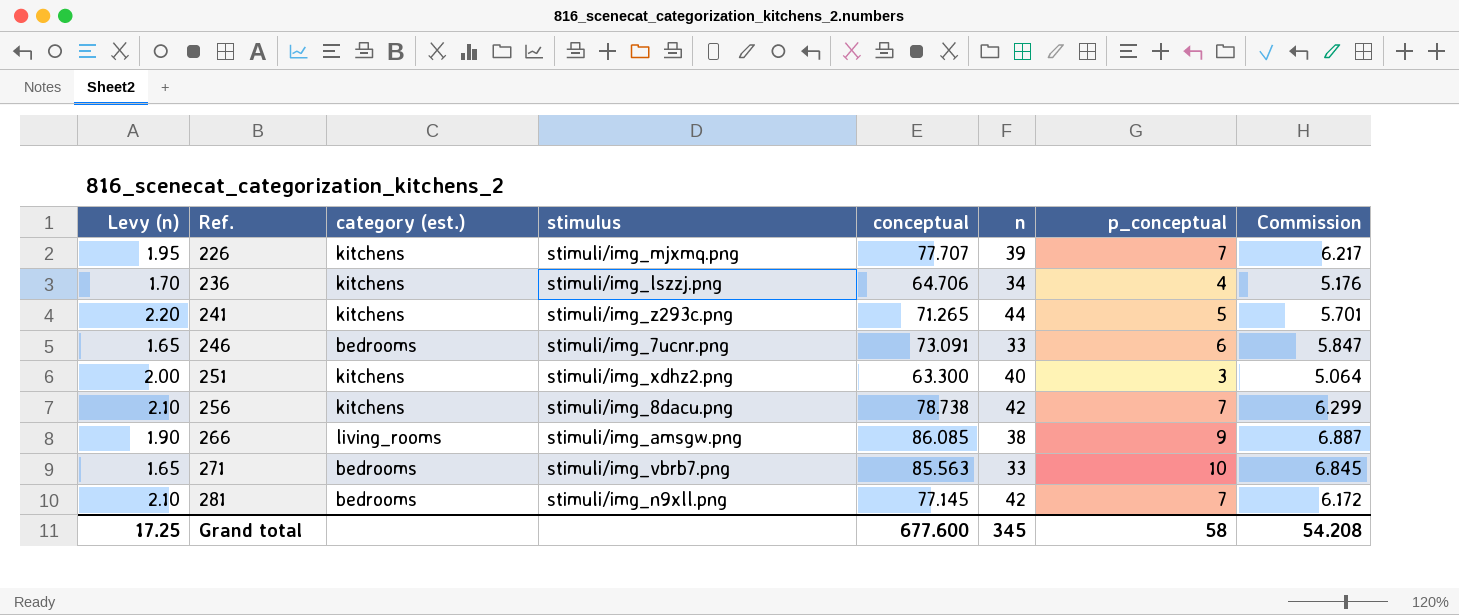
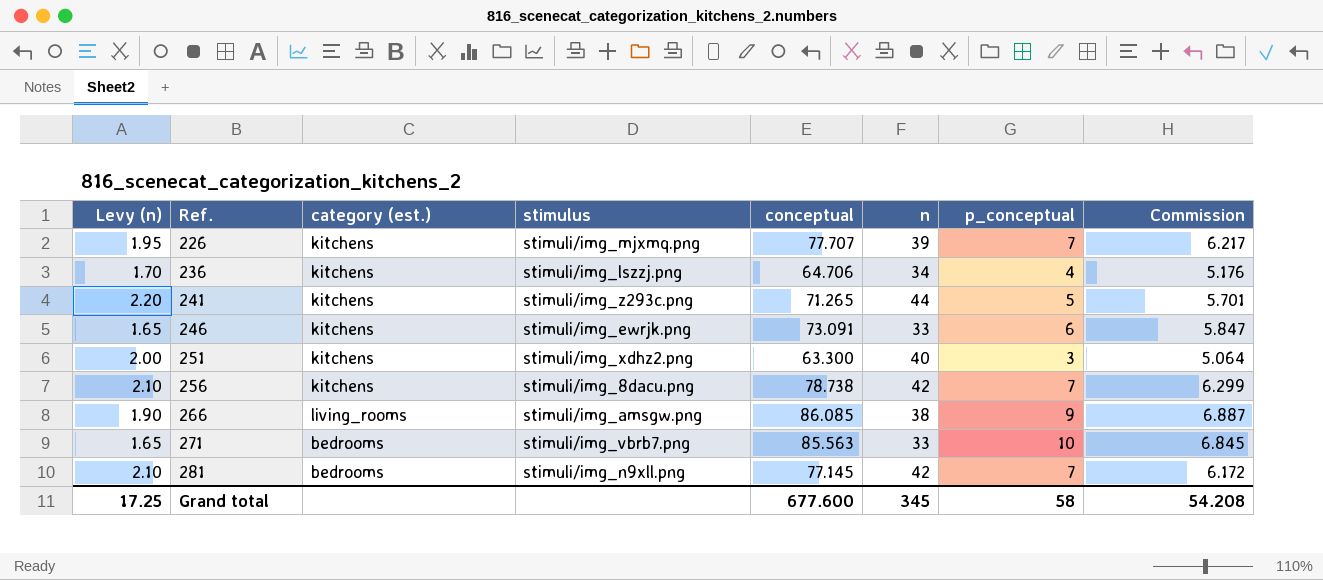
246 | category (est.): bedrooms -> kitchens
246 | stimulus: stimuli/img_7ucnr.png -> stimuli/img_ewrjk.png

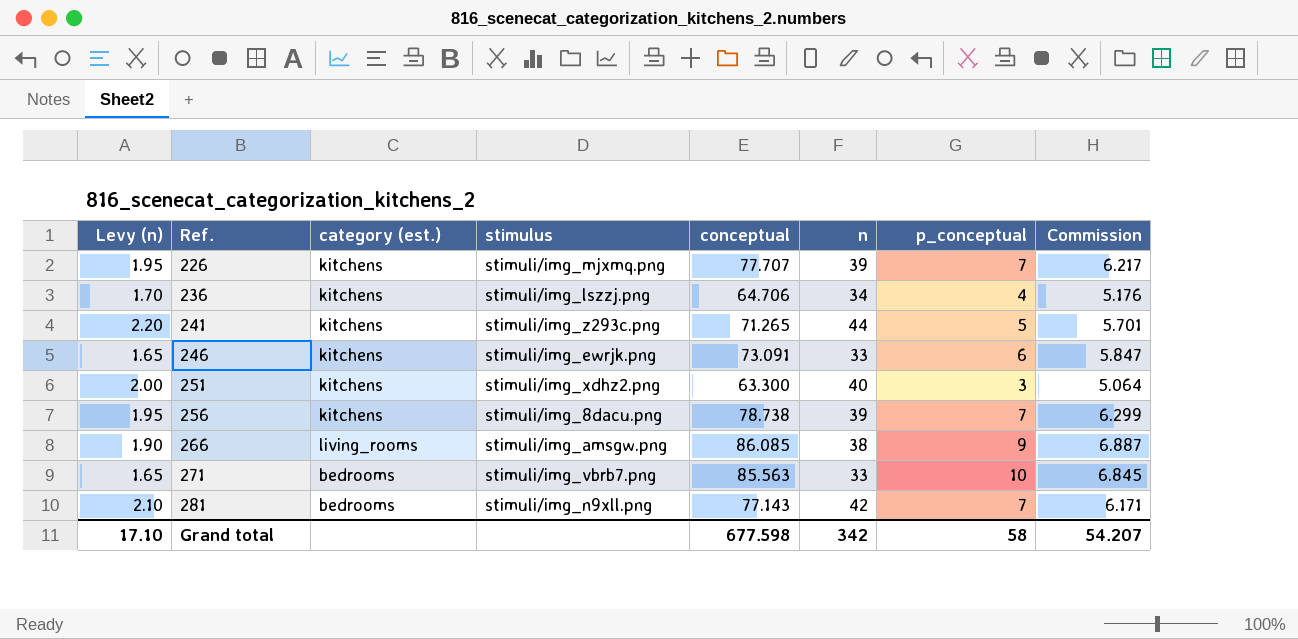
256 | Levy (n): 2.10 -> 1.95
256 | n: 42 -> 39
281 | conceptual: 77.145 -> 77.143
281 | Commission: 6.172 -> 6.171
Grand total | Levy (n): 17.25 -> 17.10
Grand total | conceptual: 677.600 -> 677.598
Grand total | n: 345 -> 342
Grand total | Commission: 54.208 -> 54.207

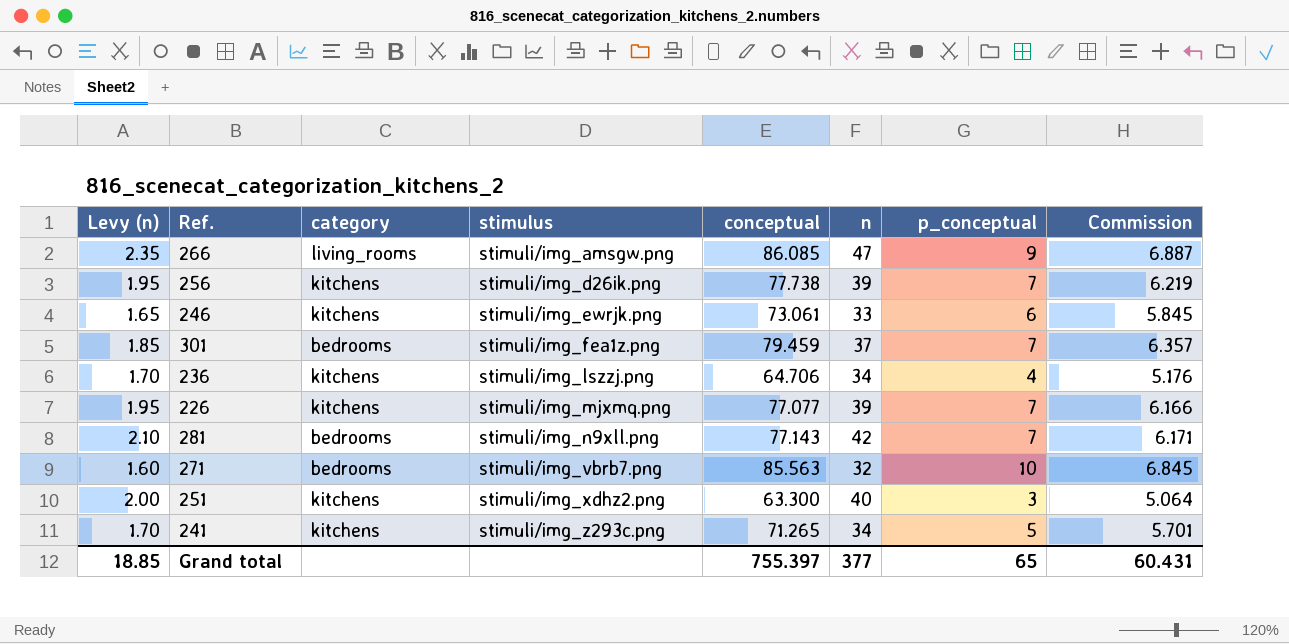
row order: Ref. ascending -> stimulus ascending
column name: category (est.) -> category
266 | Levy (n): 1.90 -> 2.35
266 | n: 38 -> 47
256 | stimulus: stimuli/img_8dacu.png -> stimuli/img_d26ik.png
256 | conceptual: 78.738 -> 77.738
256 | Commission: 6.299 -> 6.219
246 | conceptual: 73.091 -> 73.061
246 | Commission: 5.847 -> 5.845
row 301: none -> 1.85 | bedrooms | stimuli/img_fea1z.png | 79.459 | 37 | 7 | 6.357
226 | conceptual: 77.707 -> 77.077
226 | Commission: 6.217 -> 6.166
271 | Levy (n): 1.65 -> 1.60
271 | n: 33 -> 32
241 | Levy (n): 2.20 -> 1.70
241 | n: 44 -> 34
Grand total | Levy (n): 17.10 -> 18.85
Grand total | conceptual: 677.598 -> 755.397
Grand total | n: 342 -> 377
Grand total | p_conceptual: 58 -> 65
Grand total | Commission: 54.207 -> 60.431

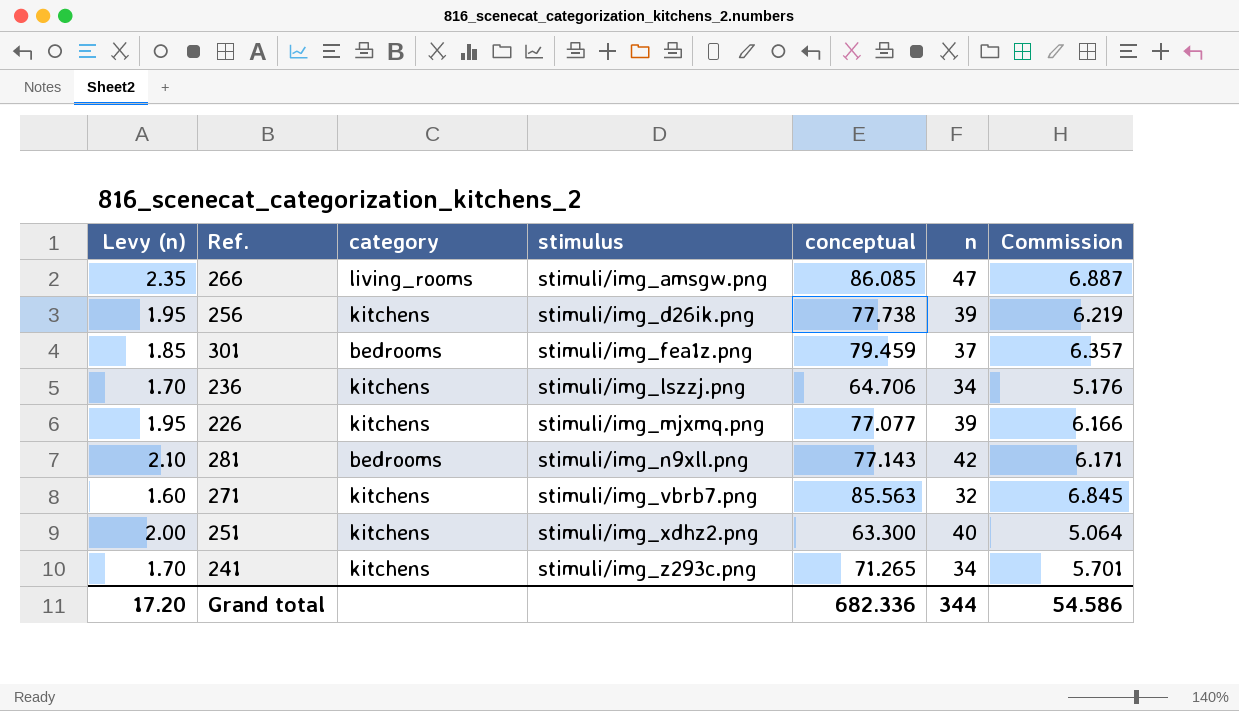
column p_conceptual | position: 7 -> none
row 246: 1.65 | kitchens | stimuli/img_ewrjk.png | 73.061 | 33 | 6 | 5.845 -> none
271 | category: bedrooms -> kitchens
Grand total | Levy (n): 18.85 -> 17.20
Grand total | conceptual: 755.397 -> 682.336
Grand total | n: 377 -> 344
Grand total | Commission: 60.431 -> 54.586

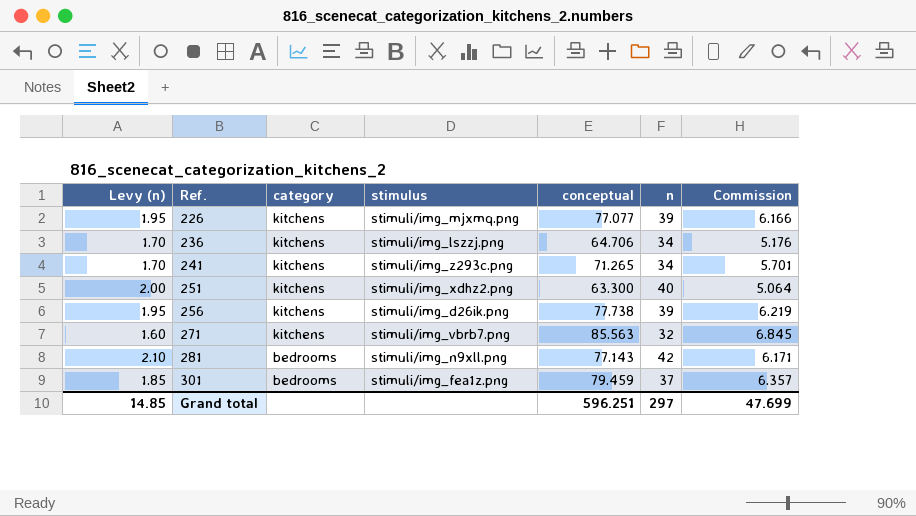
row order: stimulus ascending -> Ref. ascending
row 266: 2.35 | living_rooms | stimuli/img_amsgw.png | 86.085 | 47 | 6.887 -> none
Grand total | Levy (n): 17.20 -> 14.85
Grand total | conceptual: 682.336 -> 596.251
Grand total | n: 344 -> 297
Grand total | Commission: 54.586 -> 47.699

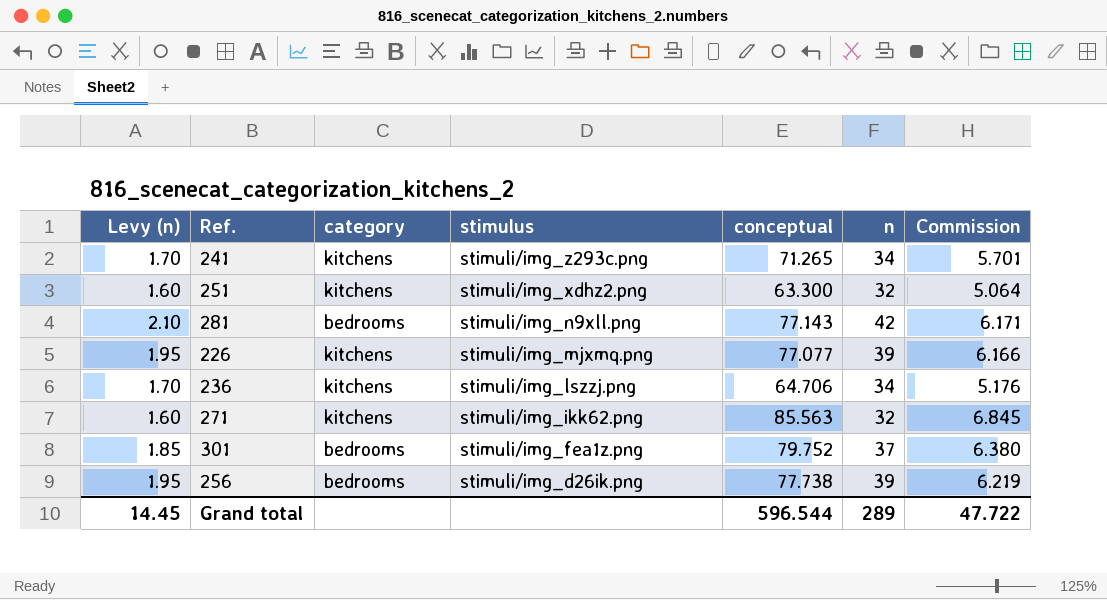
row order: Ref. ascending -> stimulus descending
251 | Levy (n): 2.00 -> 1.60
251 | n: 40 -> 32
271 | stimulus: stimuli/img_vbrb7.png -> stimuli/img_ikk62.png
301 | conceptual: 79.459 -> 79.752
301 | Commission: 6.357 -> 6.380
256 | category: kitchens -> bedrooms
Grand total | Levy (n): 14.85 -> 14.45
Grand total | conceptual: 596.251 -> 596.544
Grand total | n: 297 -> 289
Grand total | Commission: 47.699 -> 47.722

